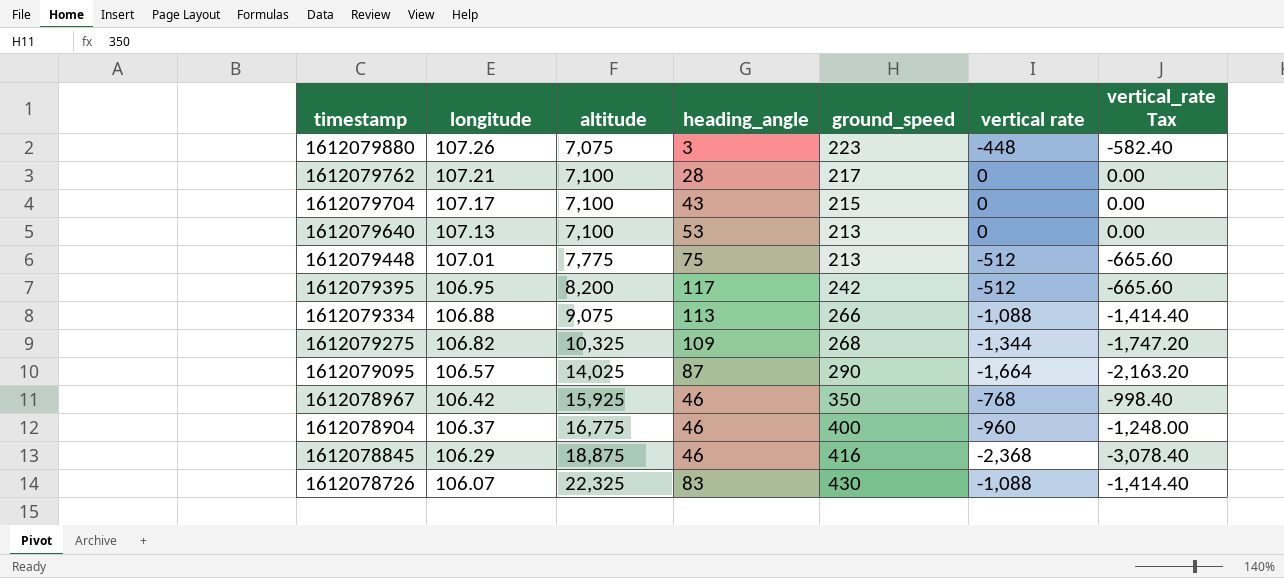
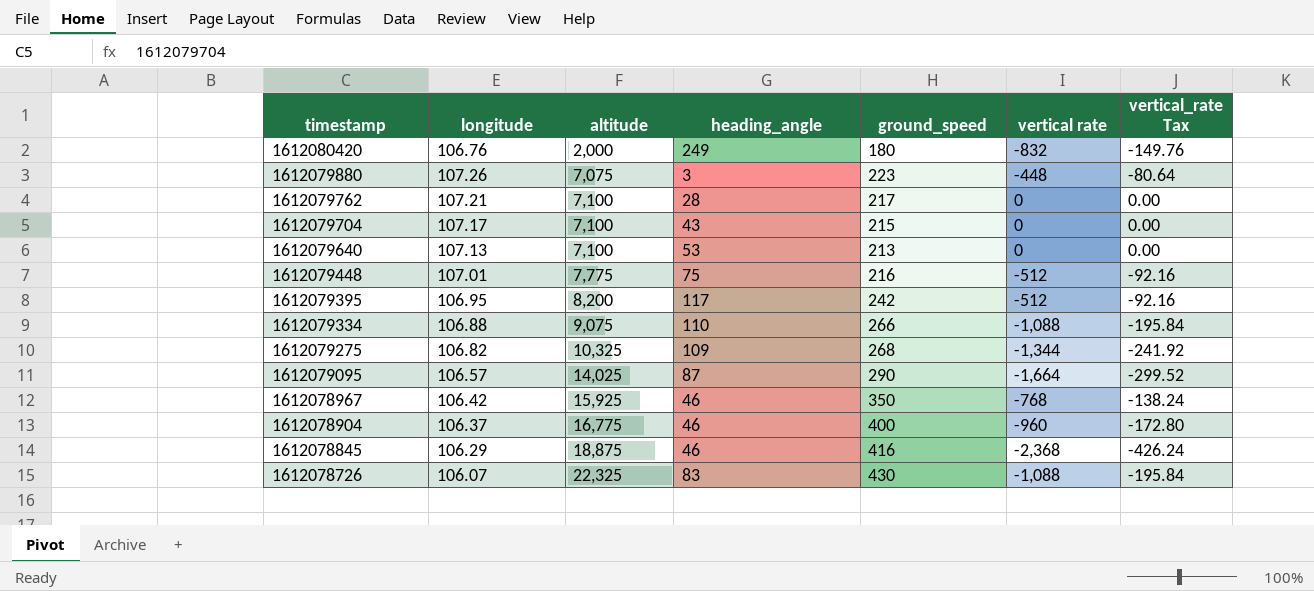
column vertical_rate Tax | formula: [vertical rate] * 1.3 -> [vertical rate] * 0.18
row 1612080420: none -> 106.76 | 2,000 | 249 | 180 | -832 | -149.76
1612079448 | ground_speed: 213 -> 216
1612079334 | heading_angle: 113 -> 110

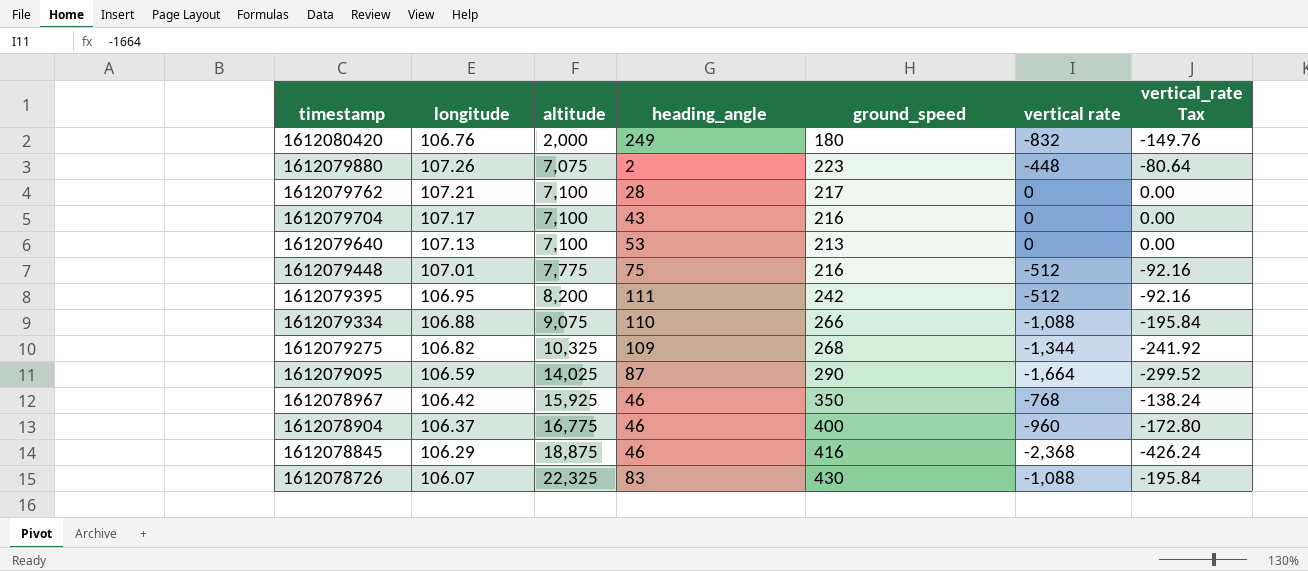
1612079880 | heading_angle: 3 -> 2
1612079704 | ground_speed: 215 -> 216
1612079395 | heading_angle: 117 -> 111
1612079095 | longitude: 106.57 -> 106.59

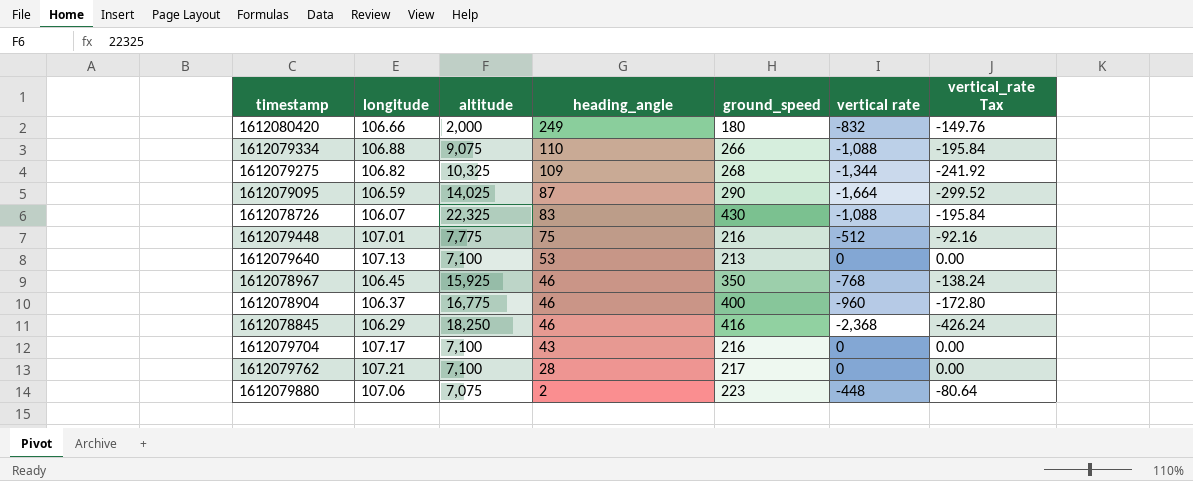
row order: timestamp descending -> heading_angle descending
row 1612079395: 106.95 | 8,200 | 111 | 242 | -512 | -92.16 -> none
1612080420 | longitude: 106.76 -> 106.66
1612078967 | longitude: 106.42 -> 106.45
1612078845 | altitude: 18,875 -> 18,250
1612079880 | longitude: 107.26 -> 107.06

